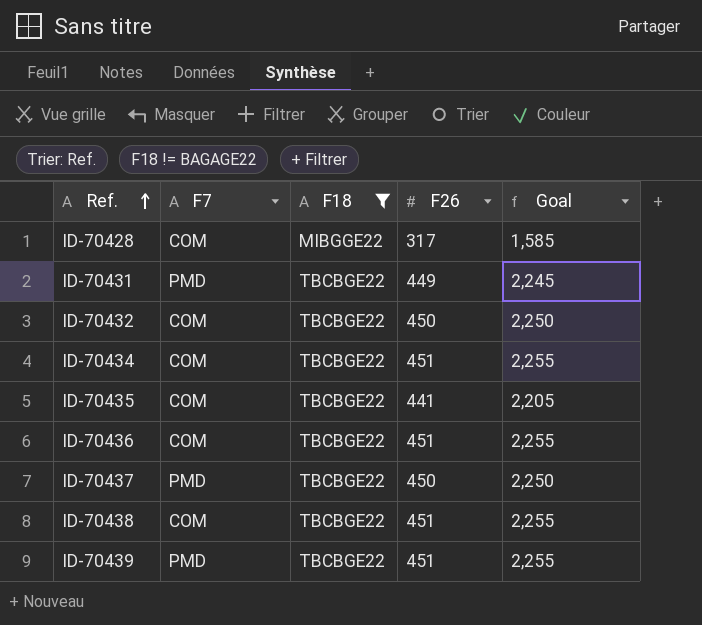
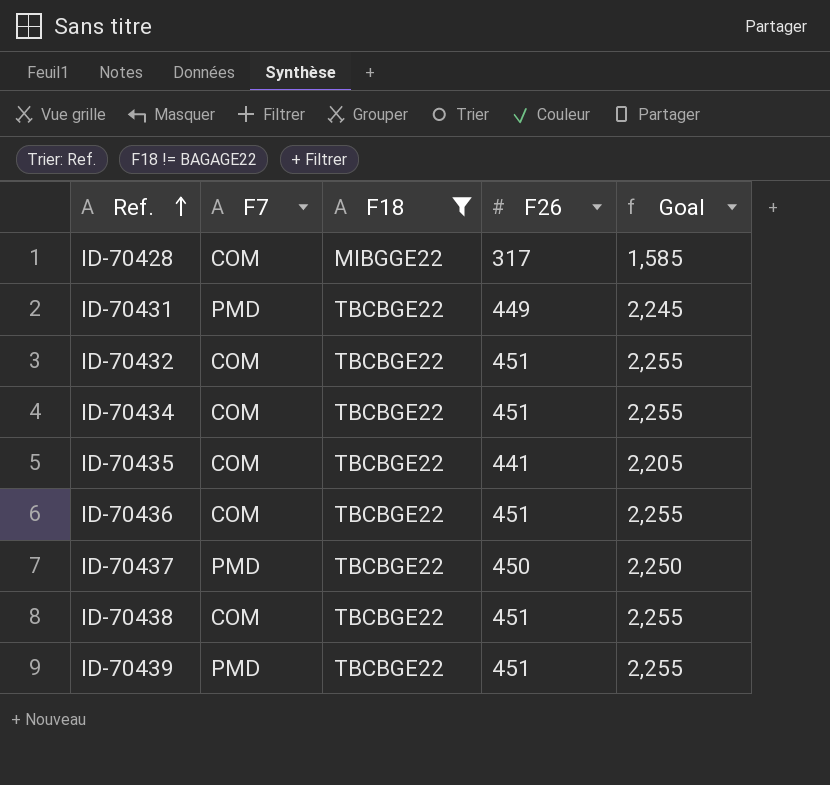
ID-70432 | F26: 450 -> 451
ID-70432 | Goal: 2,250 -> 2,255

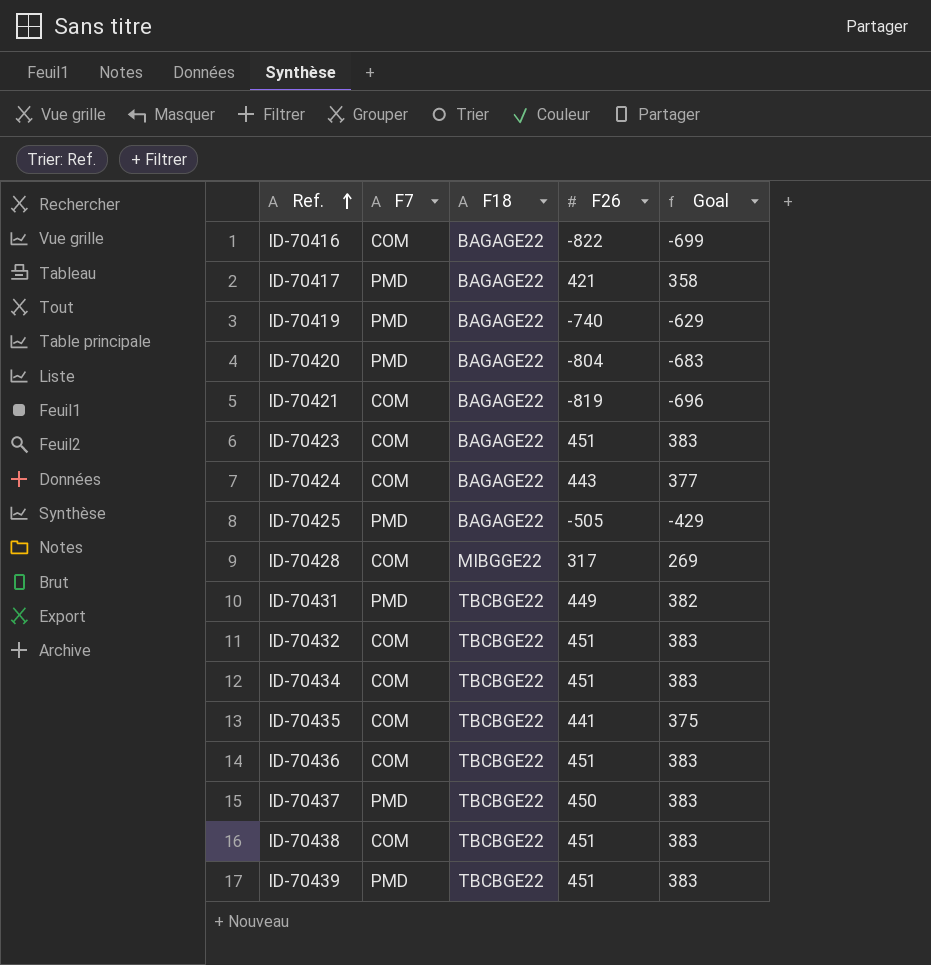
filter: F18 != BAGAGE22 -> none
column Goal | formula: [F26] * 5 -> [F26] * 0.85

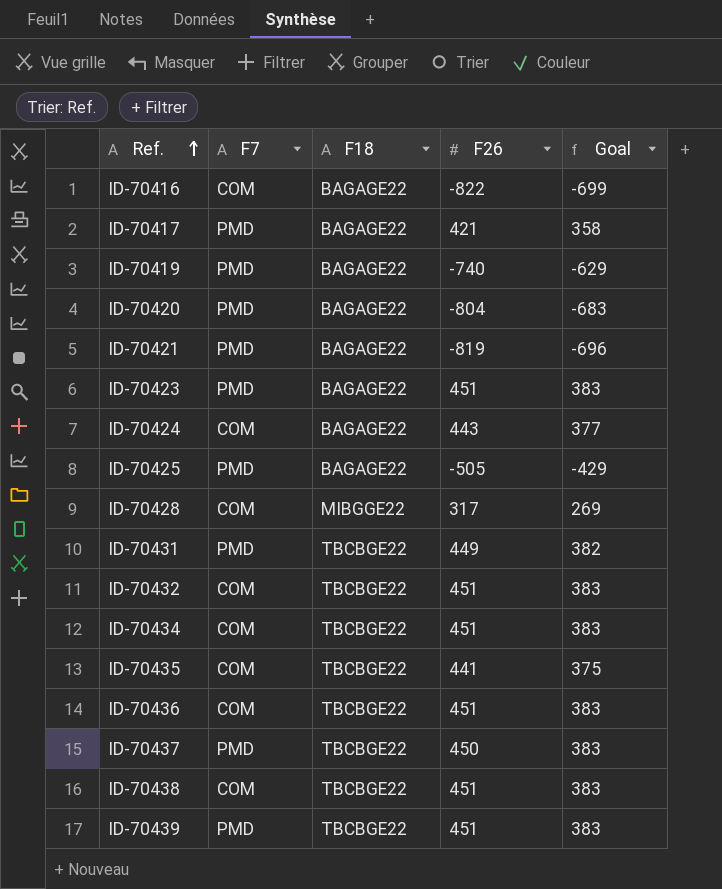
ID-70421 | F7: COM -> PMD
ID-70423 | F7: COM -> PMD

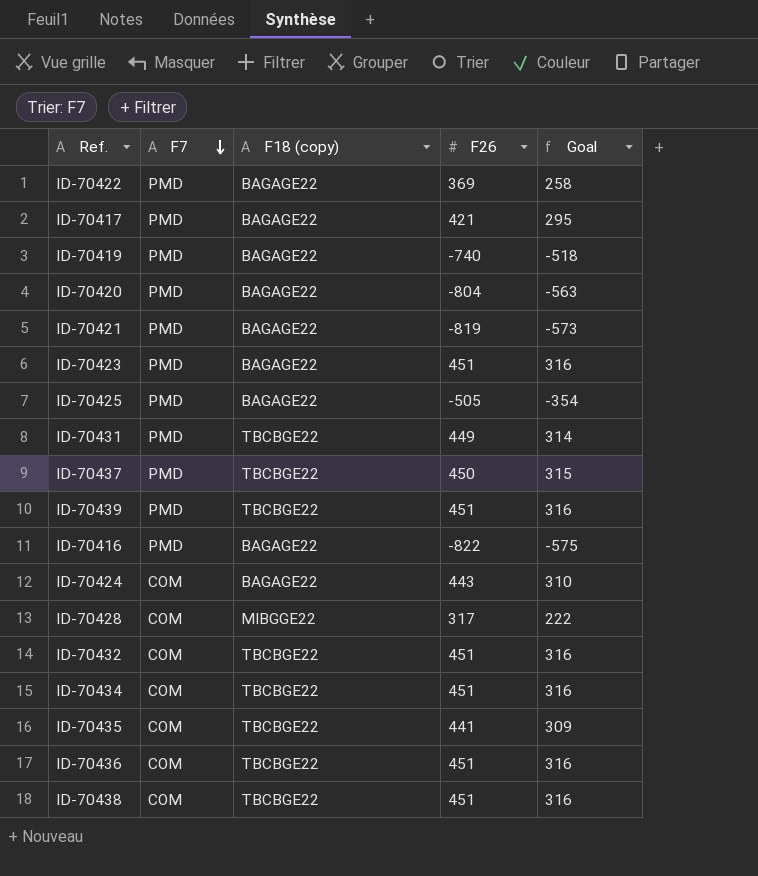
row order: Ref. ascending -> F7 descending
column name: F18 -> F18 (copy)
column Goal | formula: [F26] * 0.85 -> [F26] * 0.7
row ID-70422: none -> PMD | BAGAGE22 | 369 | 258
ID-70416 | F7: COM -> PMD

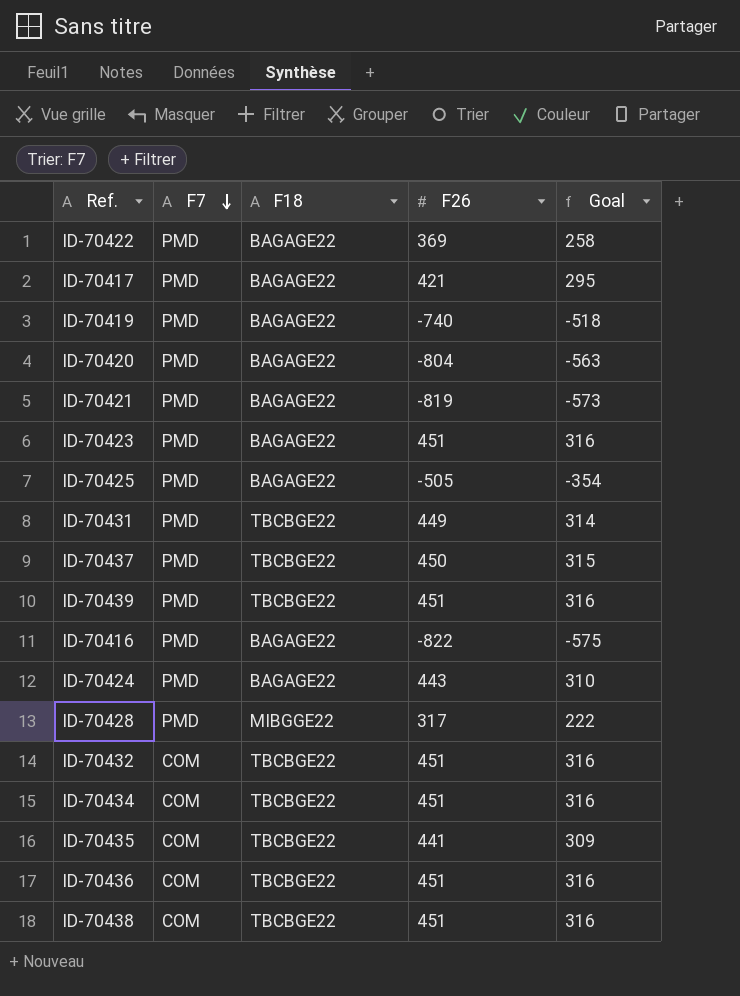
column name: F18 (copy) -> F18
ID-70424 | F7: COM -> PMD
ID-70428 | F7: COM -> PMD

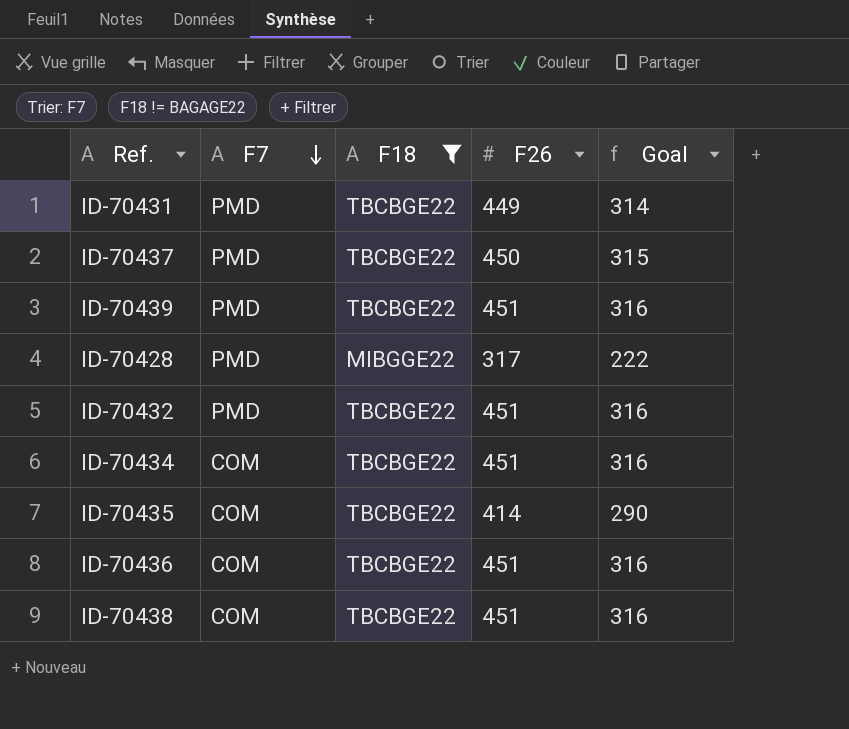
filter: none -> F18 != BAGAGE22
ID-70432 | F7: COM -> PMD
ID-70435 | F26: 441 -> 414
ID-70435 | Goal: 309 -> 290

